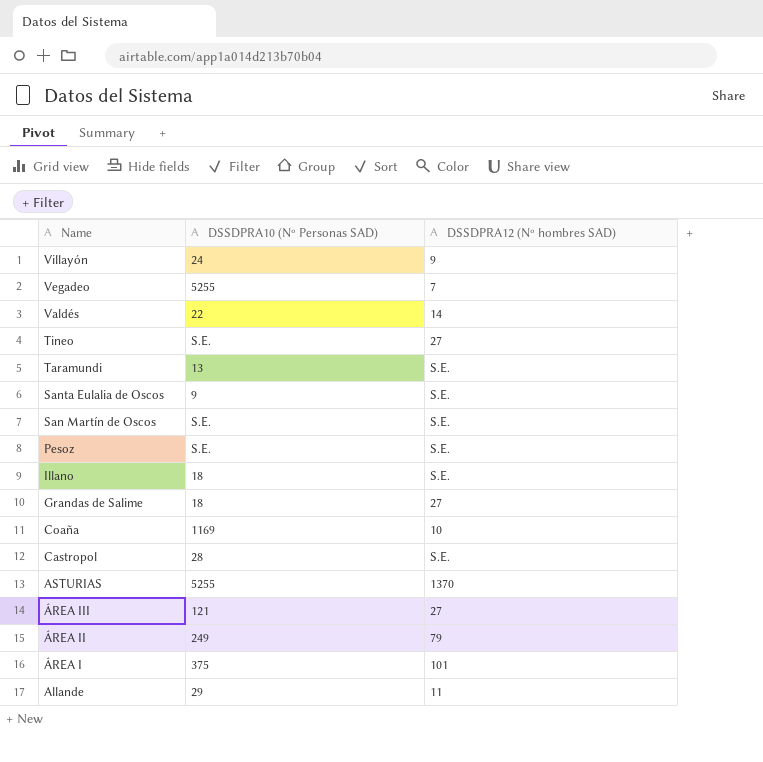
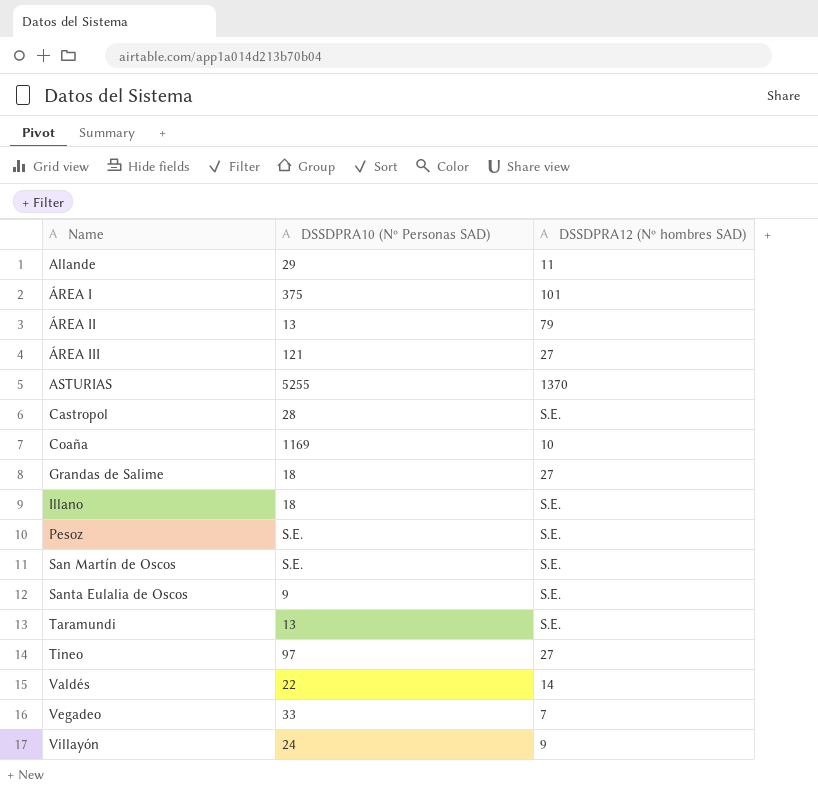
row order: Name descending -> Name ascending
ÁREA II | DSSDPRA10 (Nº Personas SAD): 249 -> 13
Tineo | DSSDPRA10 (Nº Personas SAD): S.E. -> 97
Vegadeo | DSSDPRA10 (Nº Personas SAD): 5255 -> 33

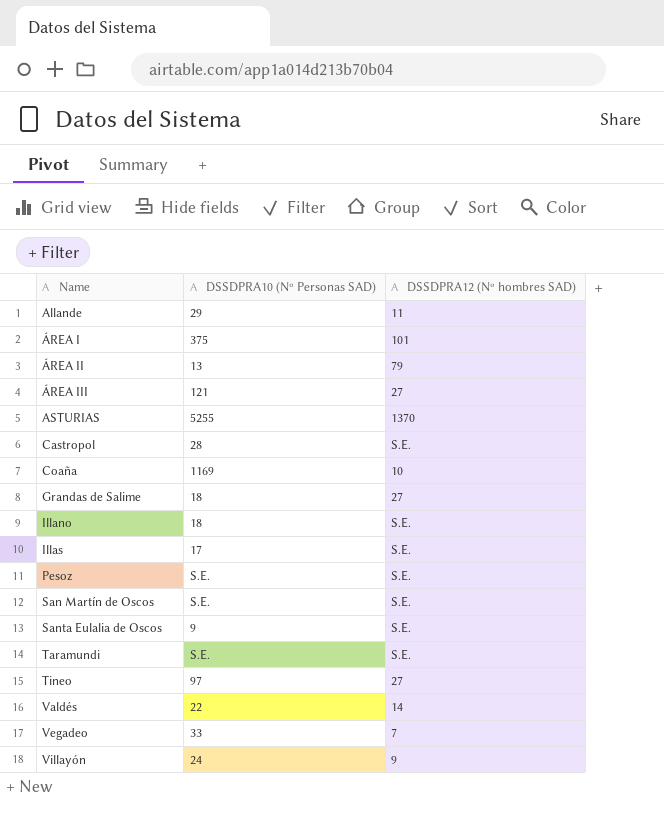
row Illas: none -> 17 | S.E.
Taramundi | DSSDPRA10 (Nº Personas SAD): 13 -> S.E.

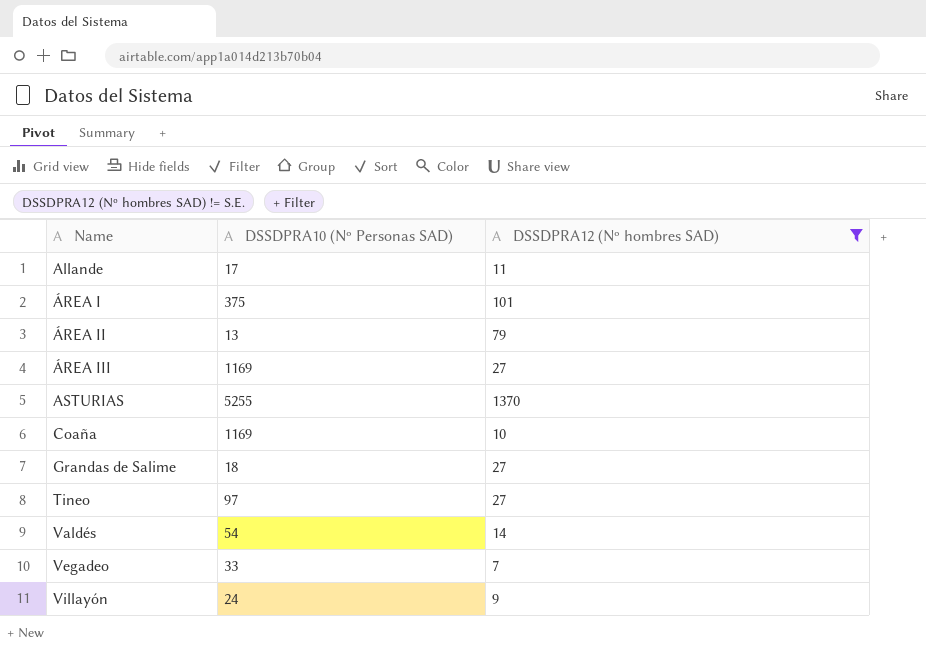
filter: none -> DSSDPRA12 (Nº hombres SAD) != S.E.
Allande | DSSDPRA10 (Nº Personas SAD): 29 -> 17
ÁREA III | DSSDPRA10 (Nº Personas SAD): 121 -> 1169
Valdés | DSSDPRA10 (Nº Personas SAD): 22 -> 54

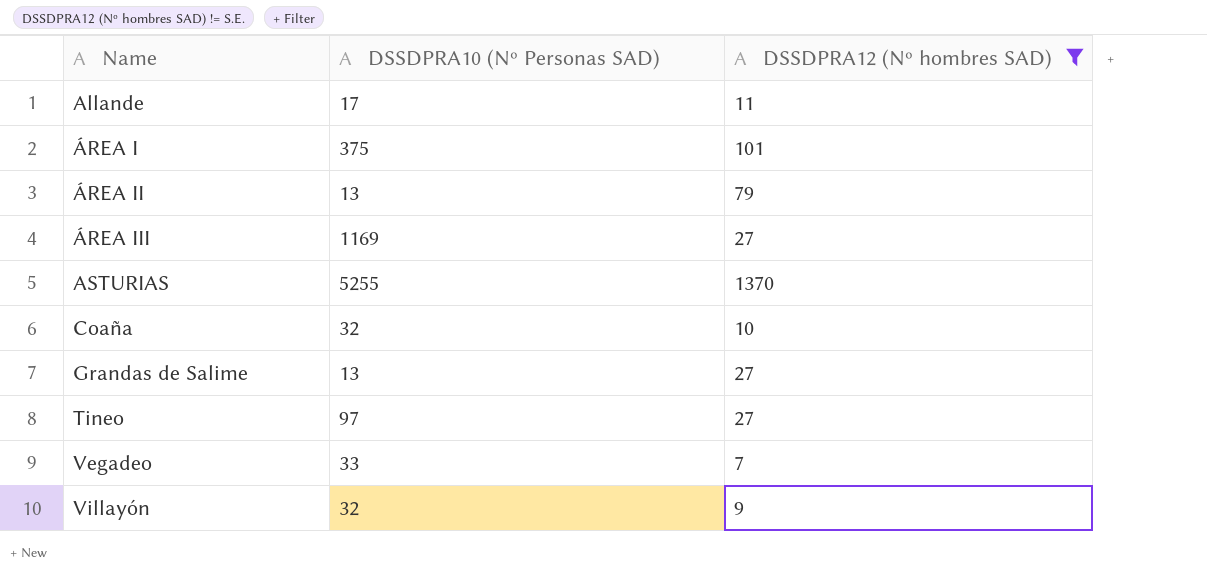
row Valdés: 54 | 14 -> none
Coaña | DSSDPRA10 (Nº Personas SAD): 1169 -> 32
Grandas de Salime | DSSDPRA10 (Nº Personas SAD): 18 -> 13
Villayón | DSSDPRA10 (Nº Personas SAD): 24 -> 32

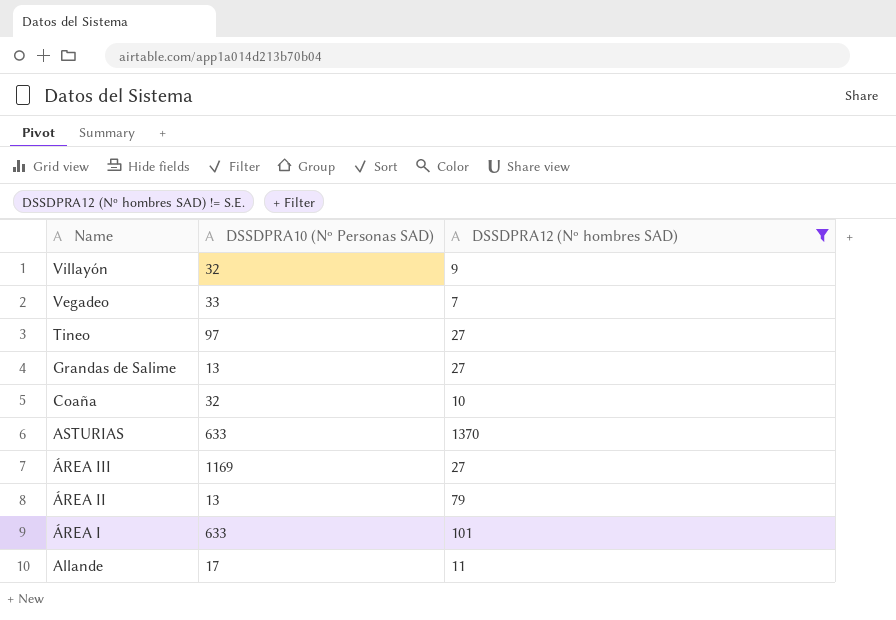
row order: Name ascending -> Name descending
ASTURIAS | DSSDPRA10 (Nº Personas SAD): 5255 -> 633
ÁREA I | DSSDPRA10 (Nº Personas SAD): 375 -> 633

